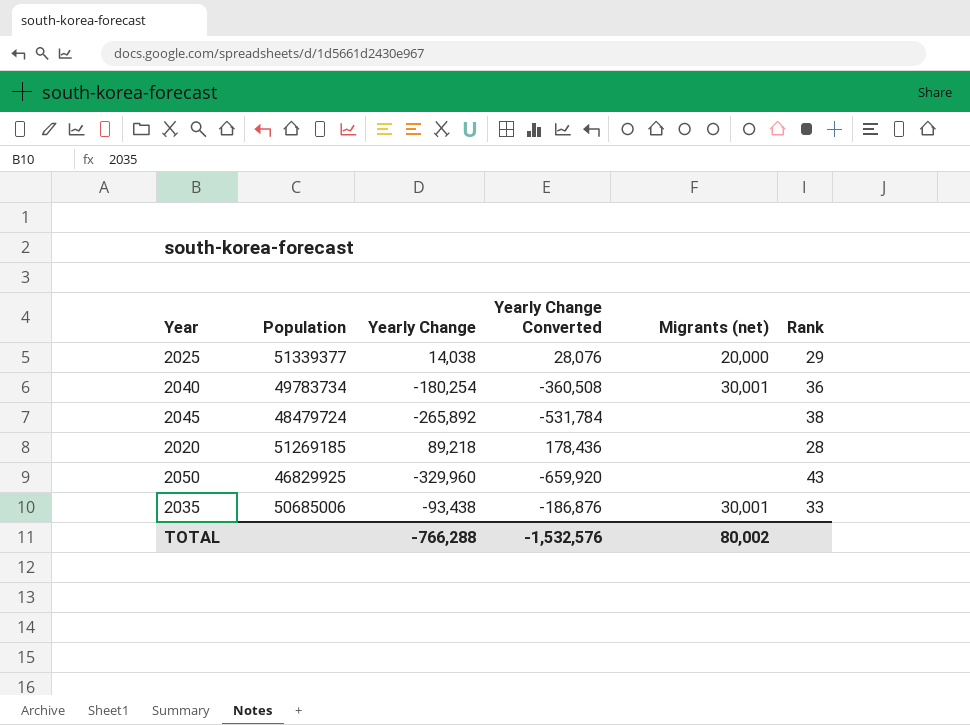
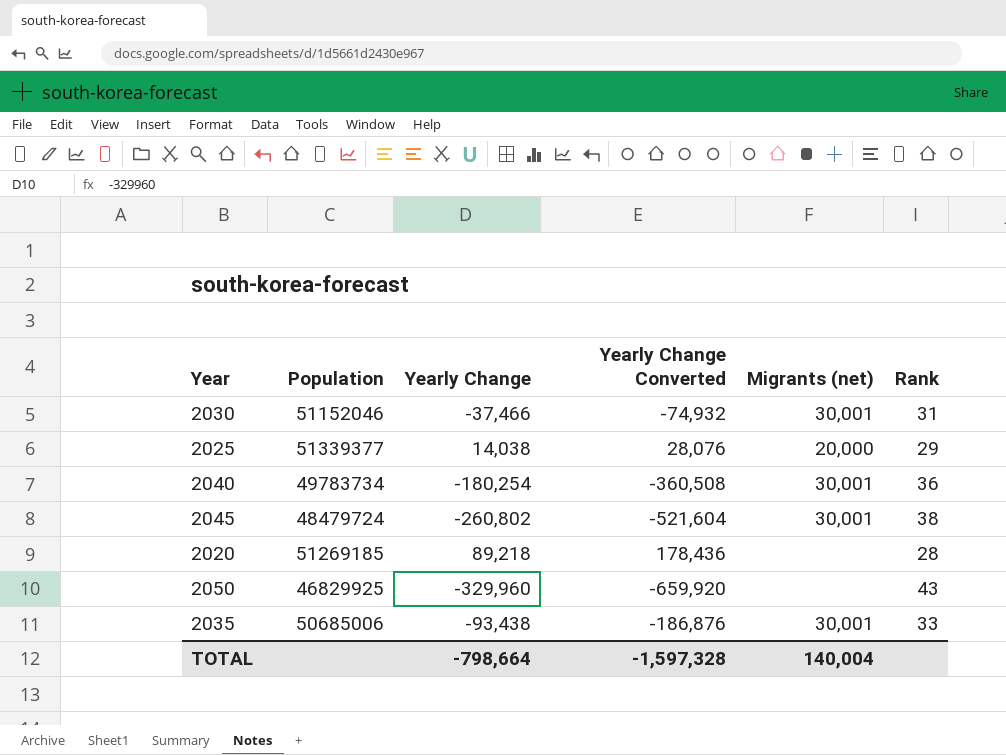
row 2030: none -> 51152046 | -37,466 | -74,932 | 30,001 | 31
2045 | Yearly Change: -265,892 -> -260,802
2045 | Yearly Change Converted: -531,784 -> -521,604
2045 | Migrants (net): none -> 30,001
TOTAL | Yearly Change: -766,288 -> -798,664
TOTAL | Yearly Change Converted: -1,532,576 -> -1,597,328
TOTAL | Migrants (net): 80,002 -> 140,004

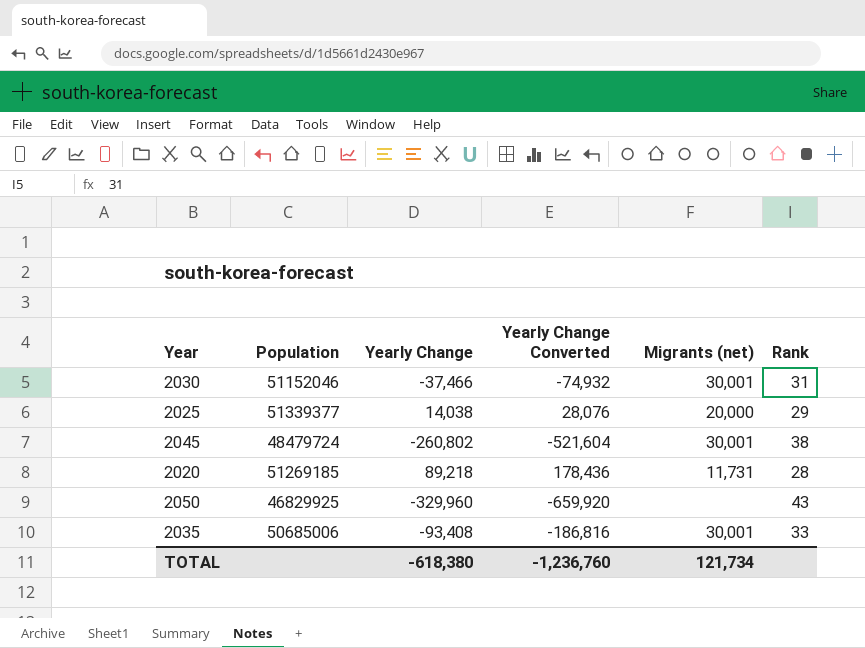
row 2040: 49783734 | -180,254 | -360,508 | 30,001 | 36 -> none
2020 | Migrants (net): none -> 11,731
2035 | Yearly Change: -93,438 -> -93,408
2035 | Yearly Change Converted: -186,876 -> -186,816
TOTAL | Yearly Change: -798,664 -> -618,380
TOTAL | Yearly Change Converted: -1,597,328 -> -1,236,760
TOTAL | Migrants (net): 140,004 -> 121,734

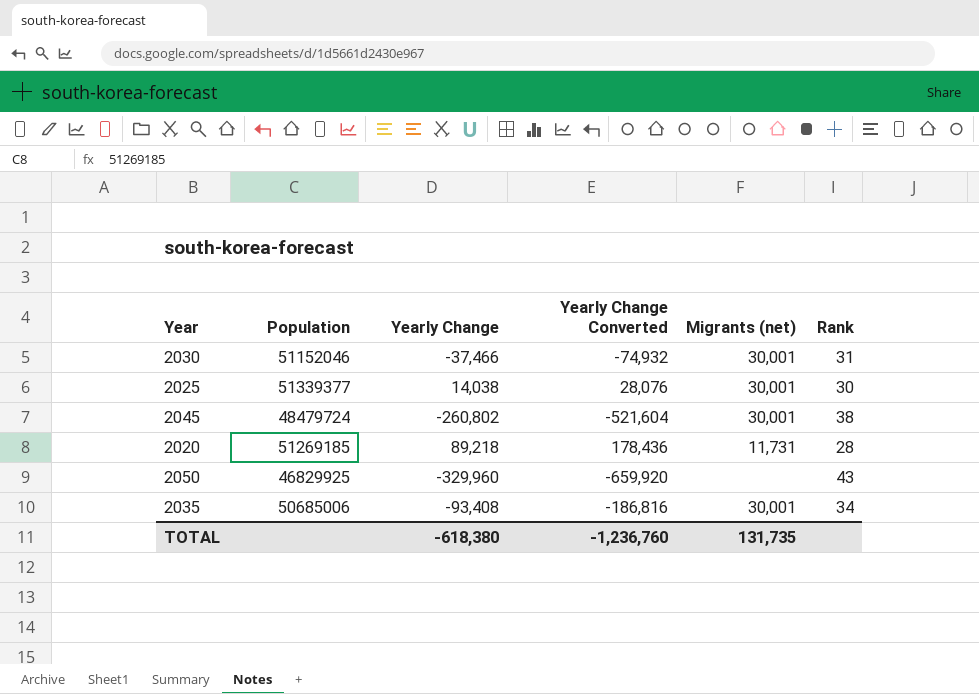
2025 | Migrants (net): 20,000 -> 30,001
2025 | Rank: 29 -> 30
2035 | Rank: 33 -> 34
TOTAL | Migrants (net): 121,734 -> 131,735

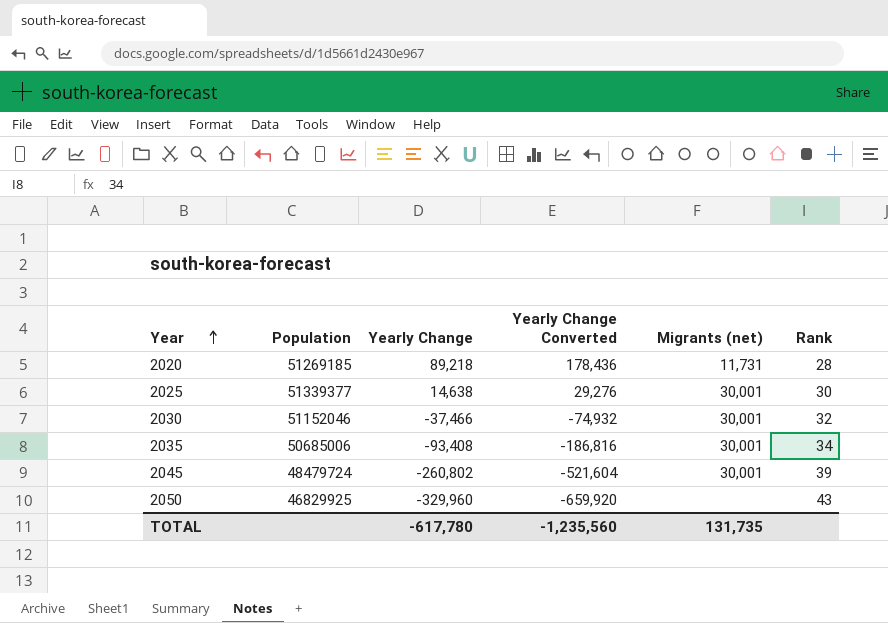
row order: none -> Year ascending
2025 | Yearly Change: 14,038 -> 14,638
2025 | Yearly Change Converted: 28,076 -> 29,276
2030 | Rank: 31 -> 32
2045 | Rank: 38 -> 39
TOTAL | Yearly Change: -618,380 -> -617,780
TOTAL | Yearly Change Converted: -1,236,760 -> -1,235,560

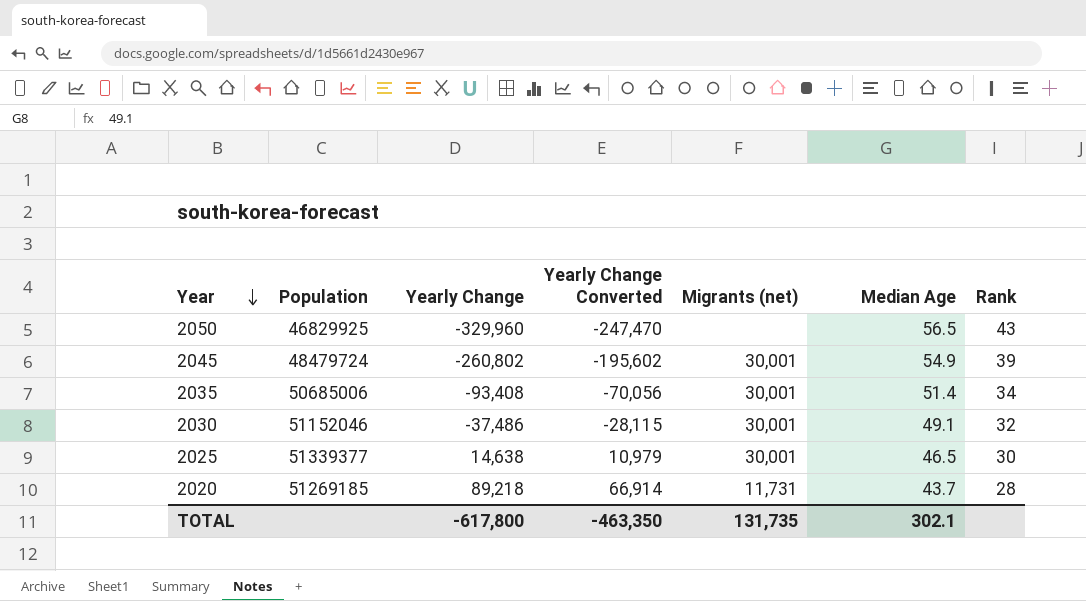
row order: Year ascending -> Year descending
column Yearly Change Converted | formula: [Yearly Change] * 2 -> [Yearly Change] * 0.75
column Median Age | position: none -> 6
2030 | Yearly Change: -37,466 -> -37,486
TOTAL | Yearly Change: -617,780 -> -617,800
TOTAL | Yearly Change Converted: -1,235,560 -> -463,350

